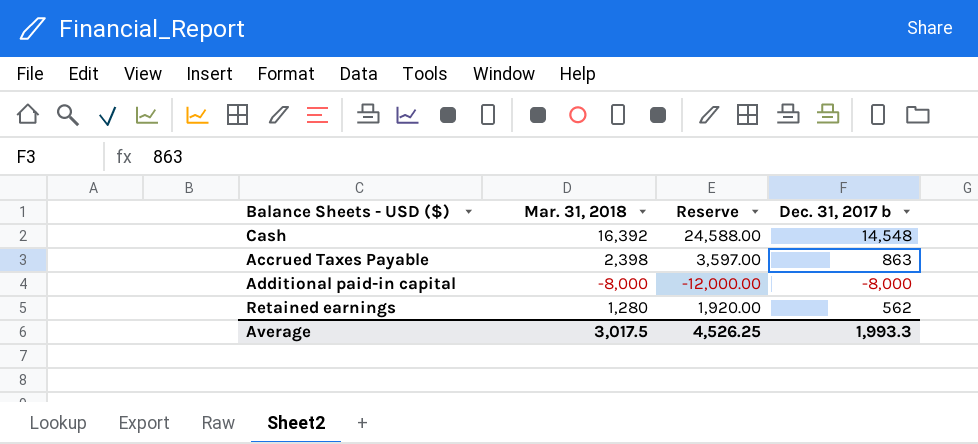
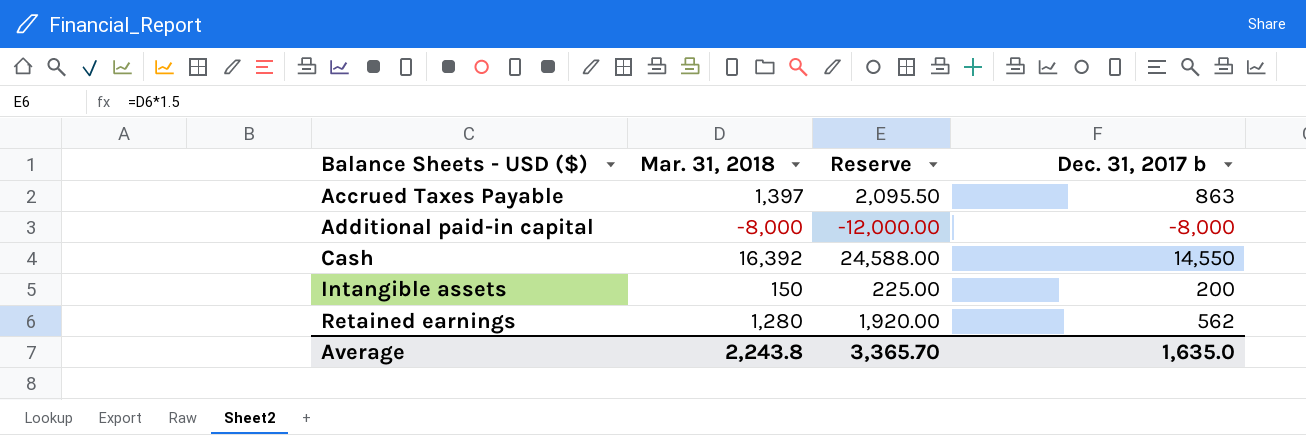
row order: none -> Balance Sheets - USD ($) ascending
Accrued Taxes Payable | Mar. 31, 2018: 2,398 -> 1,397
Accrued Taxes Payable | Reserve: 3,597.00 -> 2,095.50
Cash | Dec. 31, 2017 b: 14,548 -> 14,550
row Intangible assets: none -> 150 | 225.00 | 200
Average | Mar. 31, 2018: 3,017.5 -> 2,243.8
Average | Reserve: 4,526.25 -> 3,365.70
Average | Dec. 31, 2017 b: 1,993.3 -> 1,635.0

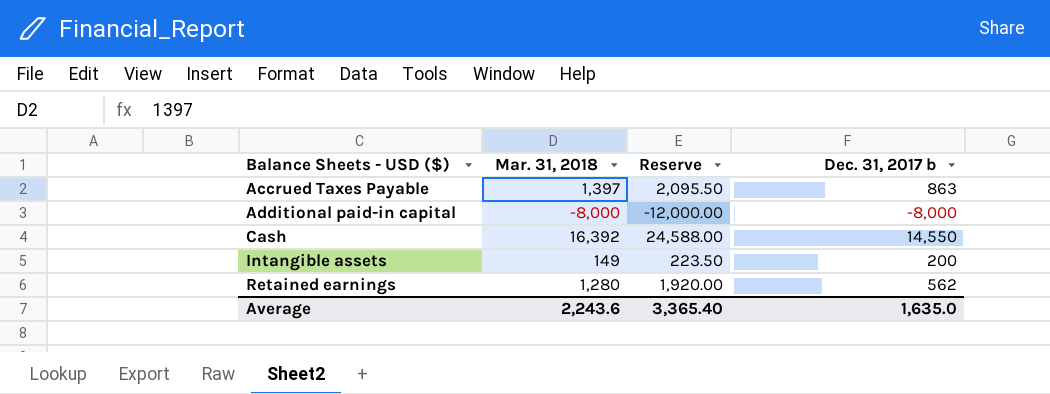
Intangible assets | Mar. 31, 2018: 150 -> 149
Intangible assets | Reserve: 225.00 -> 223.50
Average | Mar. 31, 2018: 2,243.8 -> 2,243.6
Average | Reserve: 3,365.70 -> 3,365.40

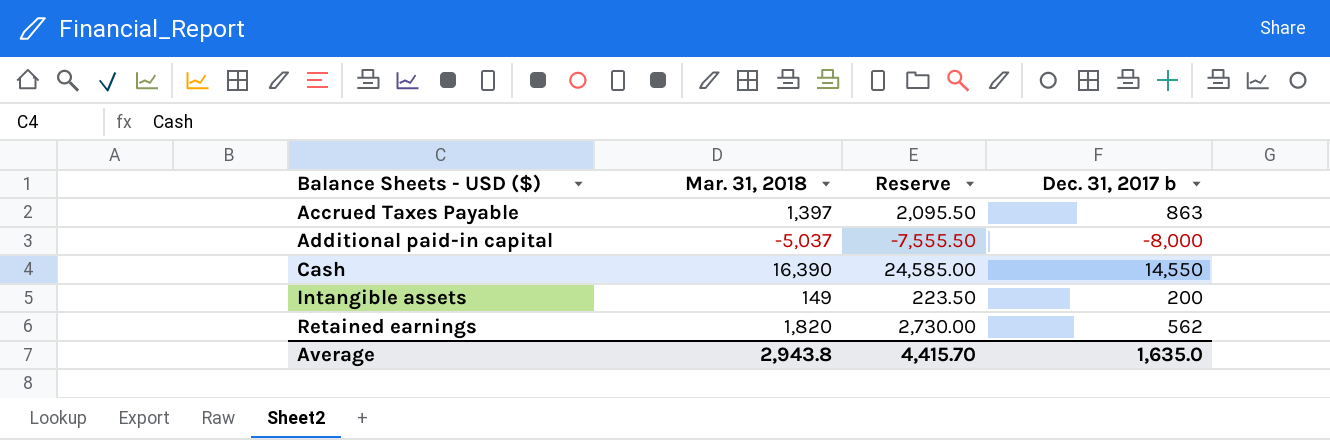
Additional paid-in capital | Mar. 31, 2018: -8,000 -> -5,037
Additional paid-in capital | Reserve: -12,000.00 -> -7,555.50
Cash | Mar. 31, 2018: 16,392 -> 16,390
Cash | Reserve: 24,588.00 -> 24,585.00
Retained earnings | Mar. 31, 2018: 1,280 -> 1,820
Retained earnings | Reserve: 1,920.00 -> 2,730.00
Average | Mar. 31, 2018: 2,243.6 -> 2,943.8
Average | Reserve: 3,365.40 -> 4,415.70

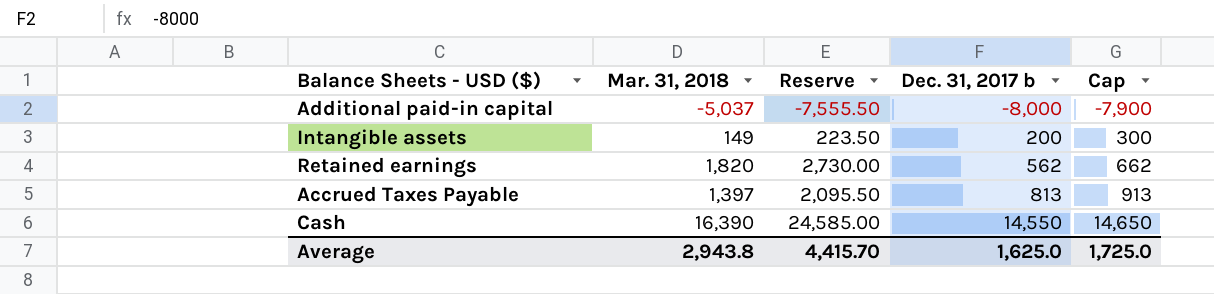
row order: Balance Sheets - USD ($) ascending -> Dec. 31, 2017 b ascending
column Cap | formula: none -> [Dec. 31, 2017 b] + 100
Accrued Taxes Payable | Dec. 31, 2017 b: 863 -> 813
Average | Dec. 31, 2017 b: 1,635.0 -> 1,625.0

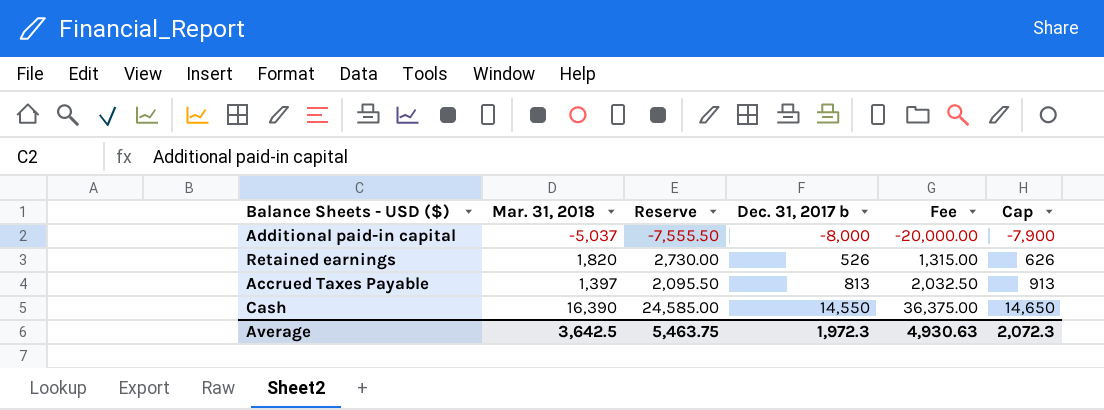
column Fee | formula: none -> [Dec. 31, 2017 b] * 2.5
row Intangible assets: 149 | 223.50 | 200 | 300 -> none
Retained earnings | Dec. 31, 2017 b: 562 -> 526
Retained earnings | Cap: 662 -> 626
Average | Mar. 31, 2018: 2,943.8 -> 3,642.5
Average | Reserve: 4,415.70 -> 5,463.75
Average | Dec. 31, 2017 b: 1,625.0 -> 1,972.3
Average | Cap: 1,725.0 -> 2,072.3

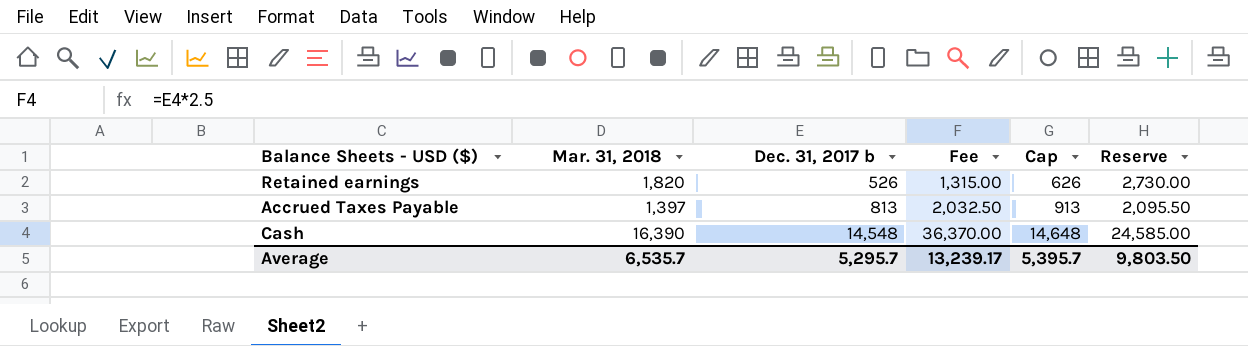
column Reserve | position: 3 -> 6
row Additional paid-in capital: -5,037 | -7,555.50 | -8,000 | -20,000.00 | -7,900 -> none
Cash | Dec. 31, 2017 b: 14,550 -> 14,548
Cash | Fee: 36,375.00 -> 36,370.00
Cash | Cap: 14,650 -> 14,648
Average | Mar. 31, 2018: 3,642.5 -> 6,535.7
Average | Dec. 31, 2017 b: 1,972.3 -> 5,295.7
Average | Fee: 4,930.63 -> 13,239.17
Average | Cap: 2,072.3 -> 5,395.7
Average | Reserve: 5,463.75 -> 9,803.50

